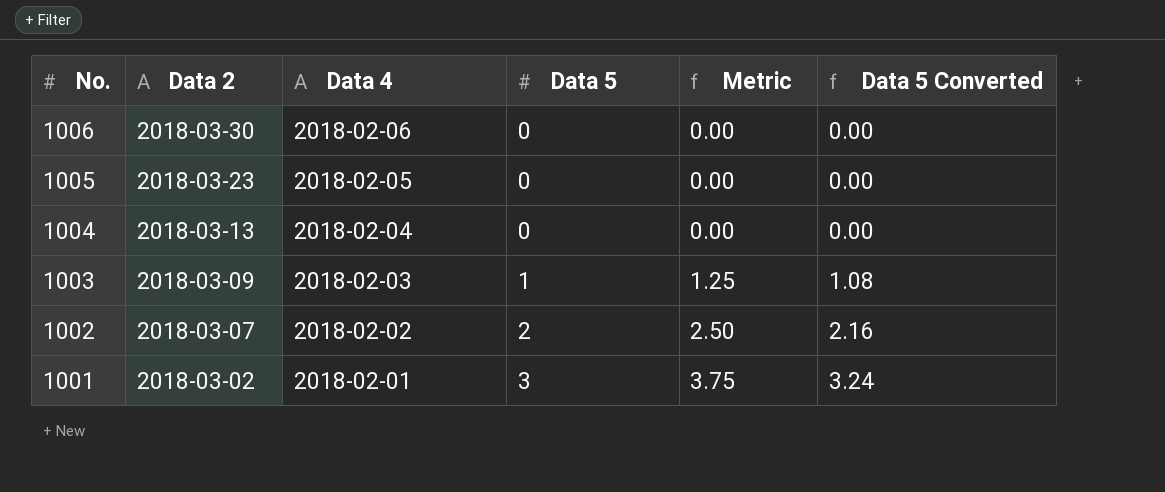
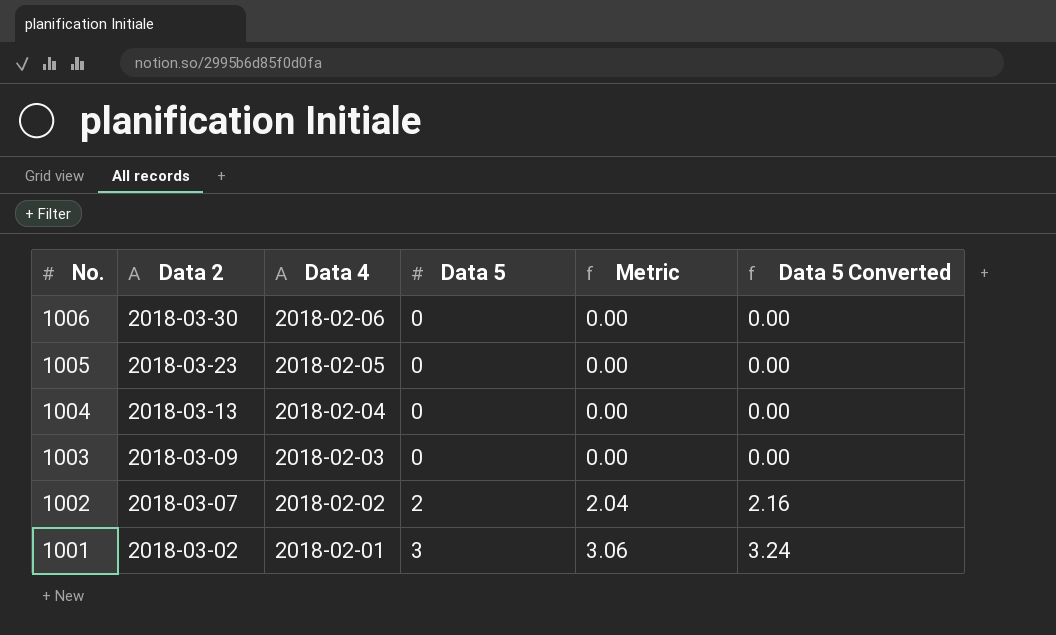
column Metric | formula: [Data 5] * 1.25 -> [Data 5] * 1.02
1003 | Data 5: 1 -> 0
1003 | Data 5 Converted: 1.08 -> 0.00

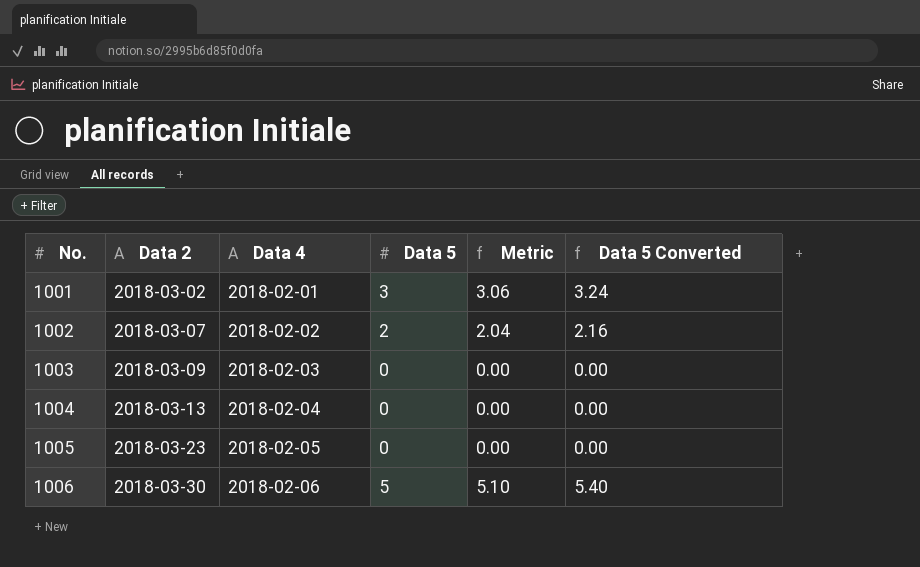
row order: No. descending -> No. ascending
1006 | Data 5: 0 -> 5
1006 | Metric: 0.00 -> 5.10
1006 | Data 5 Converted: 0.00 -> 5.40

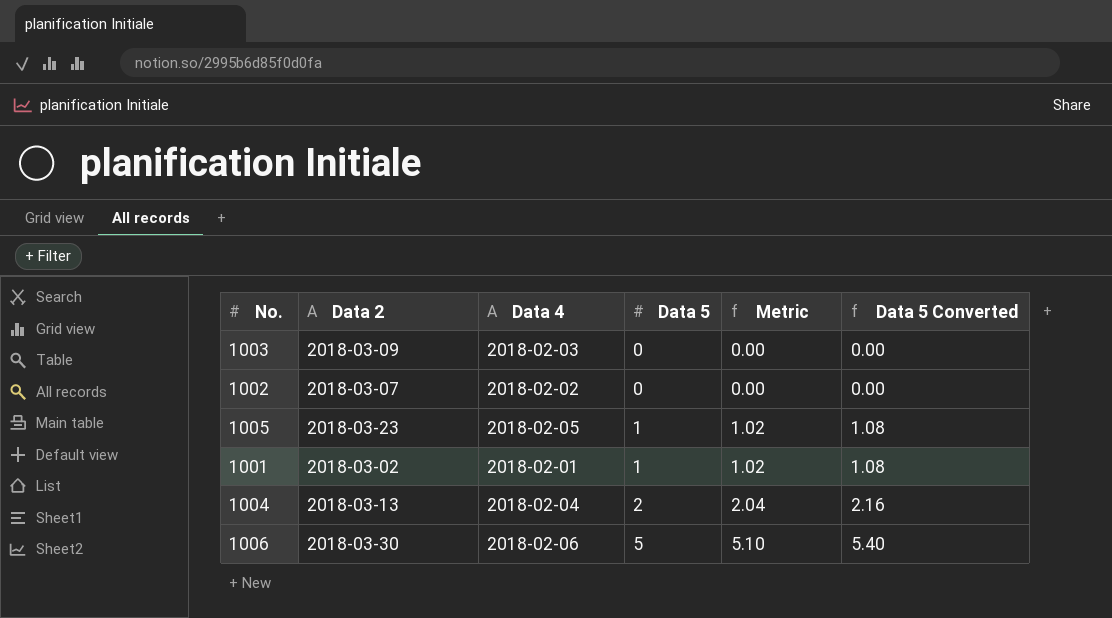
row order: No. ascending -> Data 5 ascending
1002 | Data 5: 2 -> 0
1002 | Metric: 2.04 -> 0.00
1002 | Data 5 Converted: 2.16 -> 0.00
1005 | Data 5: 0 -> 1
1005 | Metric: 0.00 -> 1.02
1005 | Data 5 Converted: 0.00 -> 1.08
1001 | Data 5: 3 -> 1
1001 | Metric: 3.06 -> 1.02
1001 | Data 5 Converted: 3.24 -> 1.08
1004 | Data 5: 0 -> 2
1004 | Metric: 0.00 -> 2.04
1004 | Data 5 Converted: 0.00 -> 2.16

